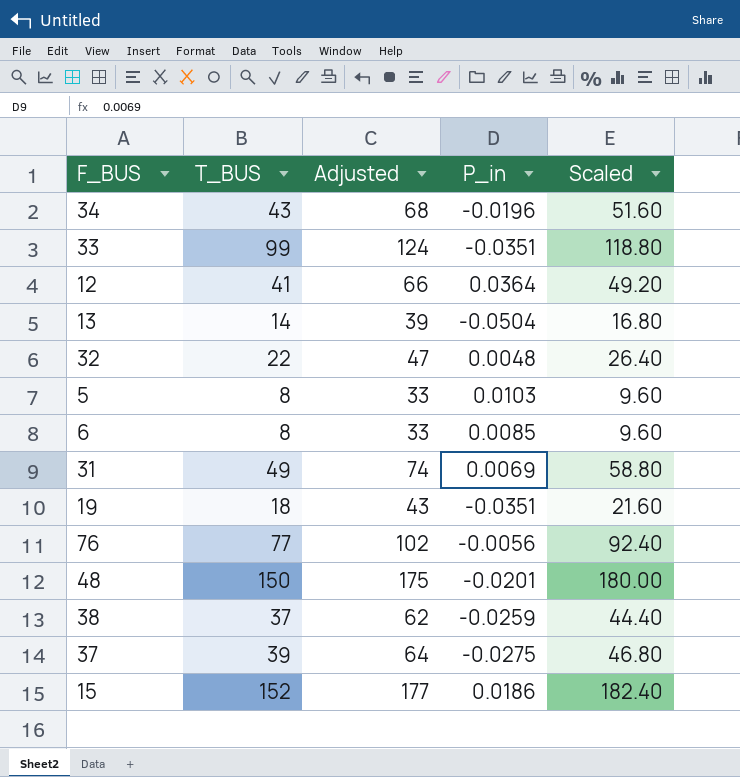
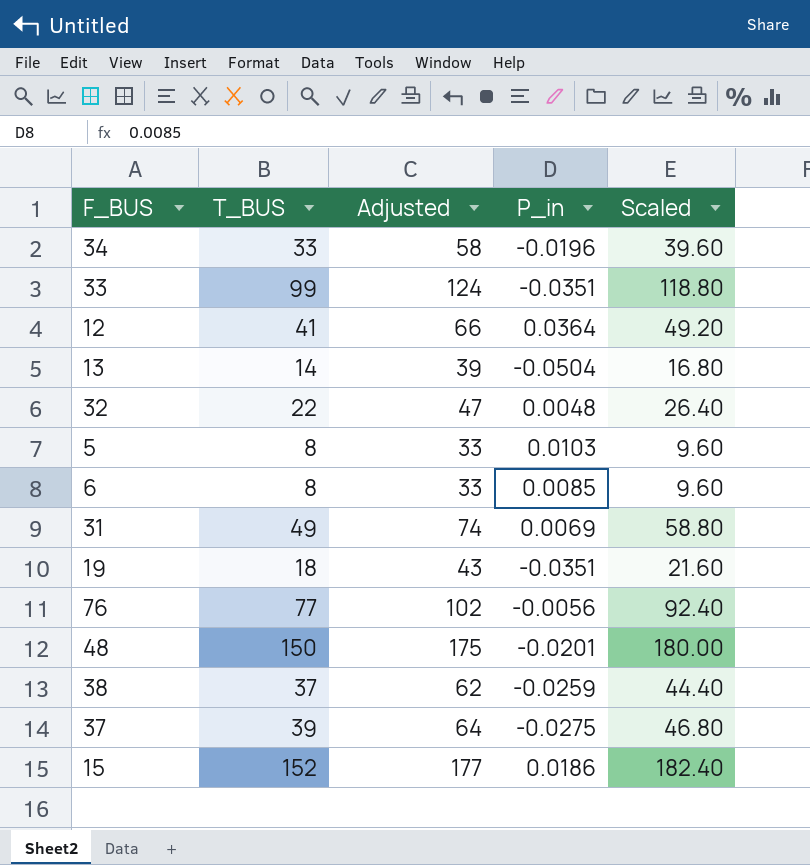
34 | T_BUS: 43 -> 33
34 | Adjusted: 68 -> 58
34 | Scaled: 51.60 -> 39.60

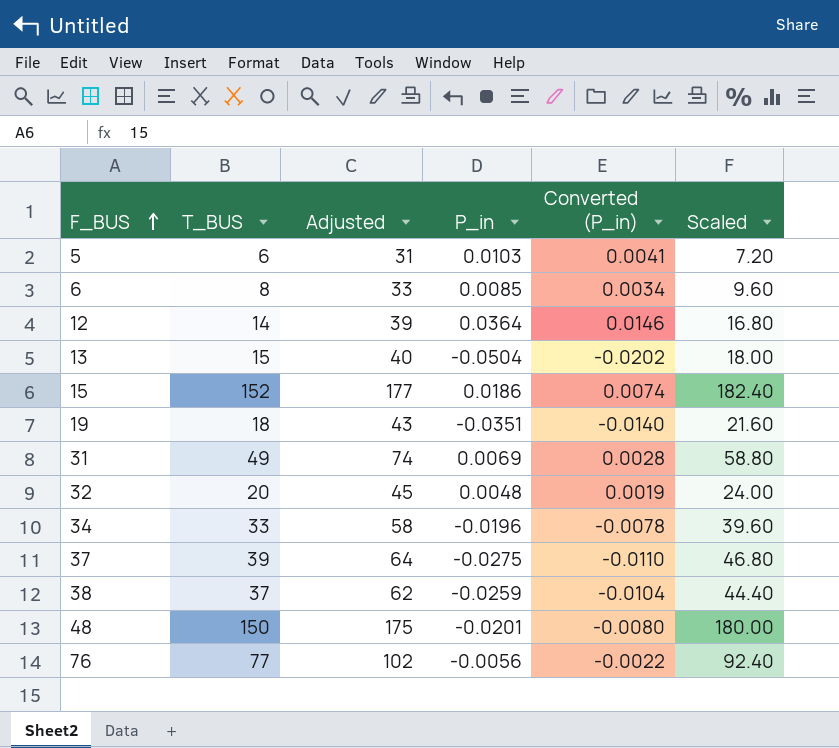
row order: none -> F_BUS ascending
column Converted (P_in) | formula: none -> [P_in] * 0.4
row 33: 99 | 124 | -0.0351 | 118.80 -> none
5 | T_BUS: 8 -> 6
5 | Adjusted: 33 -> 31
5 | Scaled: 9.60 -> 7.20
12 | T_BUS: 41 -> 14
12 | Adjusted: 66 -> 39
12 | Scaled: 49.20 -> 16.80
13 | T_BUS: 14 -> 15
13 | Adjusted: 39 -> 40
13 | Scaled: 16.80 -> 18.00
32 | T_BUS: 22 -> 20
32 | Adjusted: 47 -> 45
32 | Scaled: 26.40 -> 24.00

